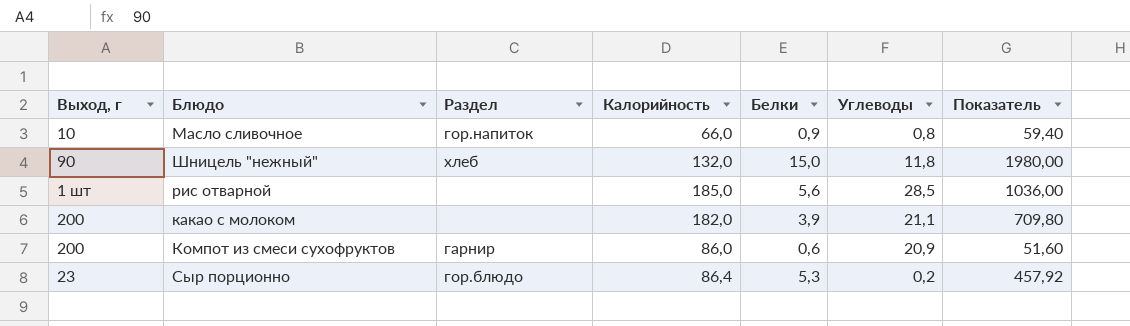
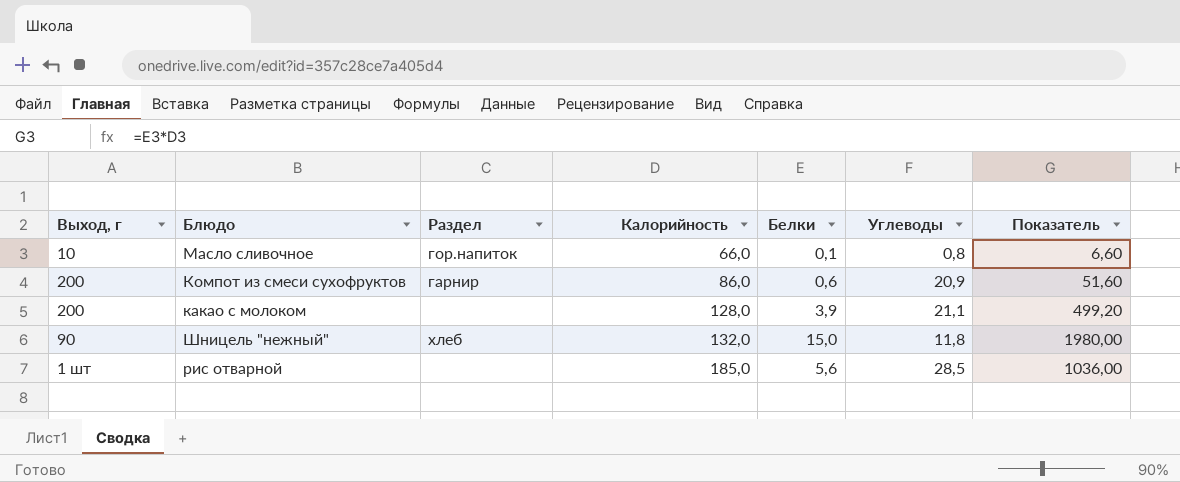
row order: none -> Калорийность ascending
row Сыр порционно: 23 | гор.блюдо | 86,4 | 5,3 | 0,2 | 457,92 -> none
Масло сливочное | Белки: 0,9 -> 0,1
Масло сливочное | Показатель: 59,40 -> 6,60
какао с молоком | Калорийность: 182,0 -> 128,0
какао с молоком | Показатель: 709,80 -> 499,20

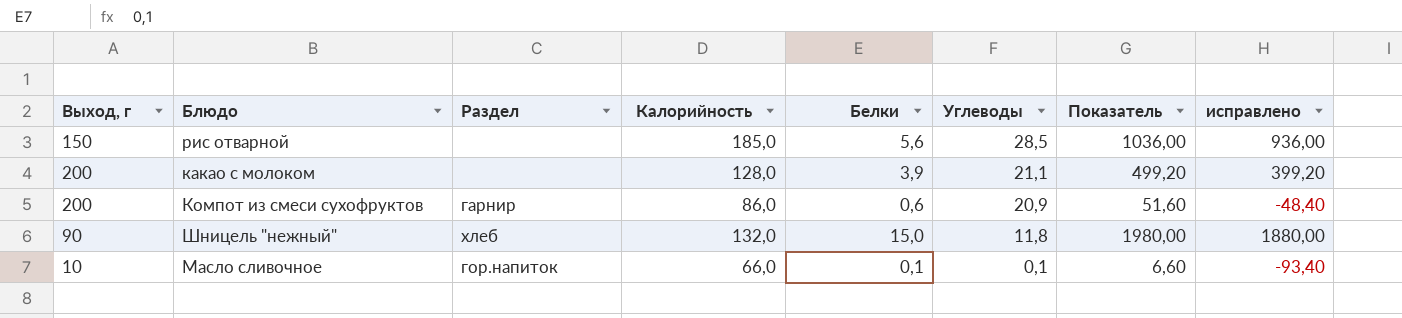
row order: Калорийность ascending -> Углеводы descending
column исправлено | formula: none -> [Показатель] - 100
рис отварной | Выход, г: 1 шт -> 150
Масло сливочное | Углеводы: 0,8 -> 0,1

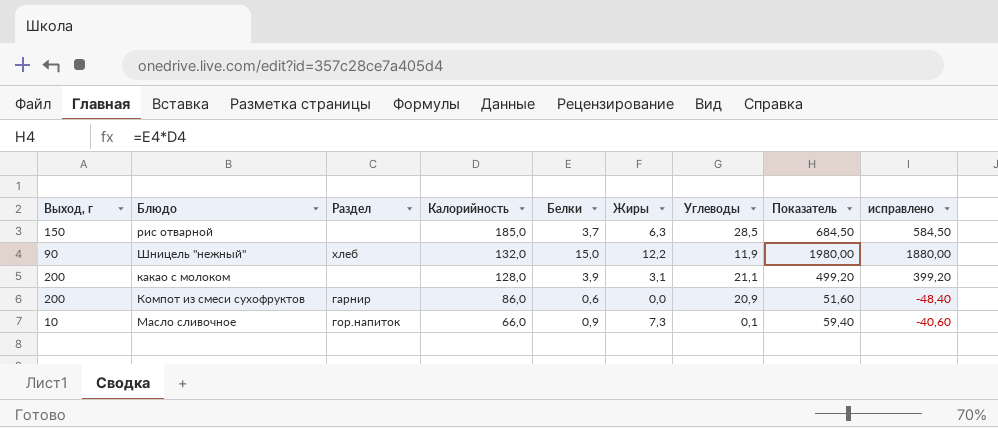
row order: Углеводы descending -> Калорийность descending
column Жиры | position: none -> 6
рис отварной | Белки: 5,6 -> 3,7
рис отварной | Показатель: 1036,00 -> 684,50
рис отварной | исправлено: 936,00 -> 584,50
Шницель "нежный" | Углеводы: 11,8 -> 11,9
Масло сливочное | Белки: 0,1 -> 0,9
Масло сливочное | Показатель: 6,60 -> 59,40
Масло сливочное | исправлено: -93,40 -> -40,60

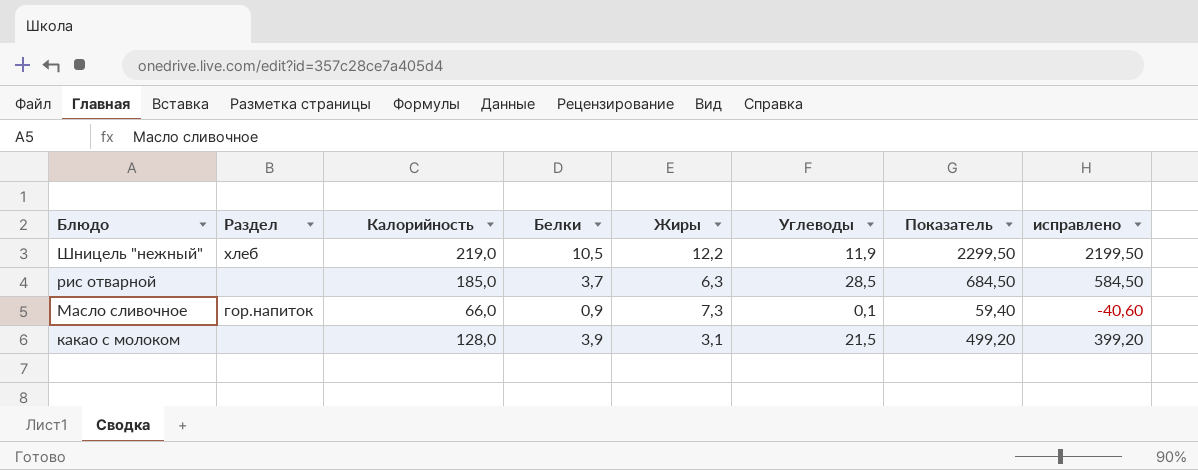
row order: Калорийность descending -> Блюдо descending
column Выход, г | position: 1 -> none
row Компот из смеси сухофруктов: 200 | гарнир | 86,0 | 0,6 | 0,0 | 20,9 | 51,60 | -48,40 -> none
Шницель "нежный" | Калорийность: 132,0 -> 219,0
Шницель "нежный" | Белки: 15,0 -> 10,5
Шницель "нежный" | Показатель: 1980,00 -> 2299,50
Шницель "нежный" | исправлено: 1880,00 -> 2199,50
какао с молоком | Углеводы: 21,1 -> 21,5

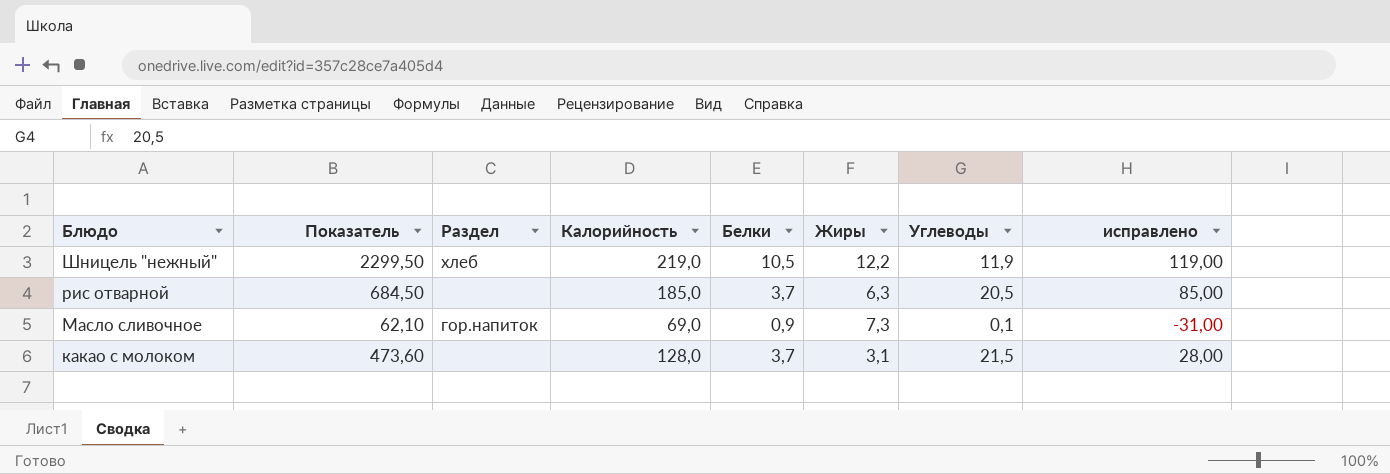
column Показатель | position: 7 -> 2
column исправлено | formula: [Показатель] - 100 -> [Калорийность] - 100
рис отварной | Углеводы: 28,5 -> 20,5
Масло сливочное | Показатель: 59,40 -> 62,10
Масло сливочное | Калорийность: 66,0 -> 69,0
какао с молоком | Показатель: 499,20 -> 473,60
какао с молоком | Белки: 3,9 -> 3,7

